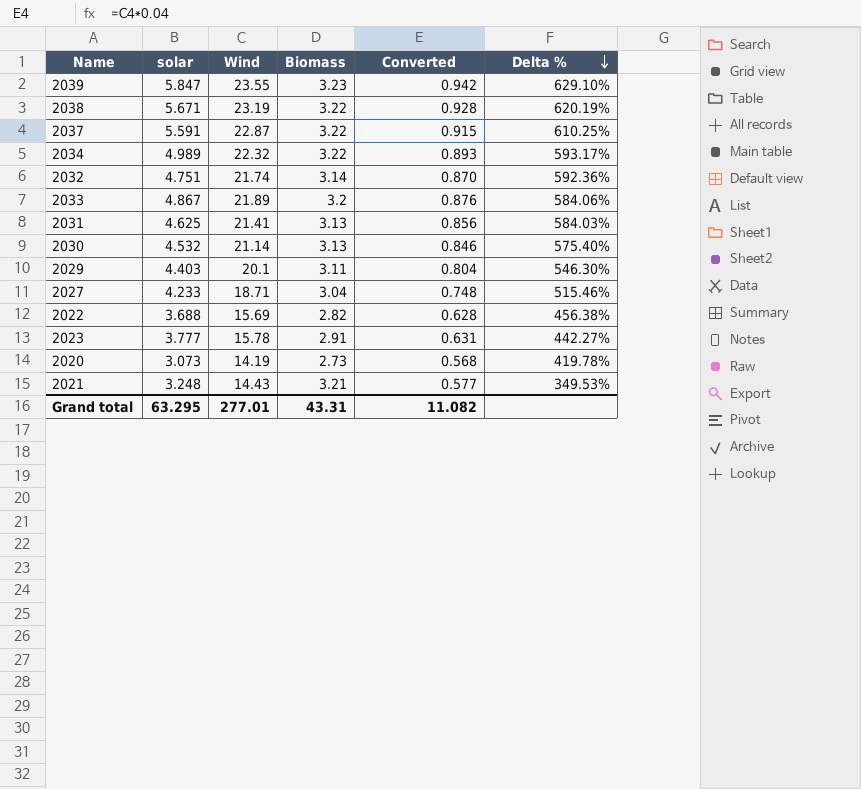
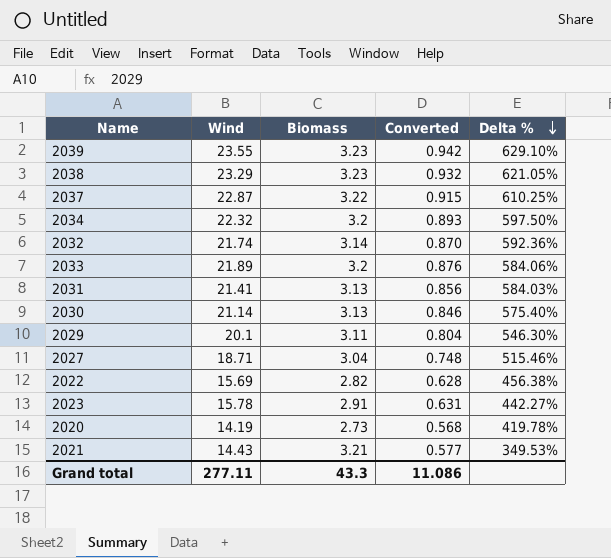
column solar | position: 2 -> none
2038 | Wind: 23.19 -> 23.29
2038 | Biomass: 3.22 -> 3.23
2038 | Converted: 0.928 -> 0.932
2038 | Delta %: 620.19% -> 621.05%
2034 | Biomass: 3.22 -> 3.2
2034 | Delta %: 593.17% -> 597.50%
Grand total | Wind: 277.01 -> 277.11
Grand total | Biomass: 43.31 -> 43.3
Grand total | Converted: 11.082 -> 11.086

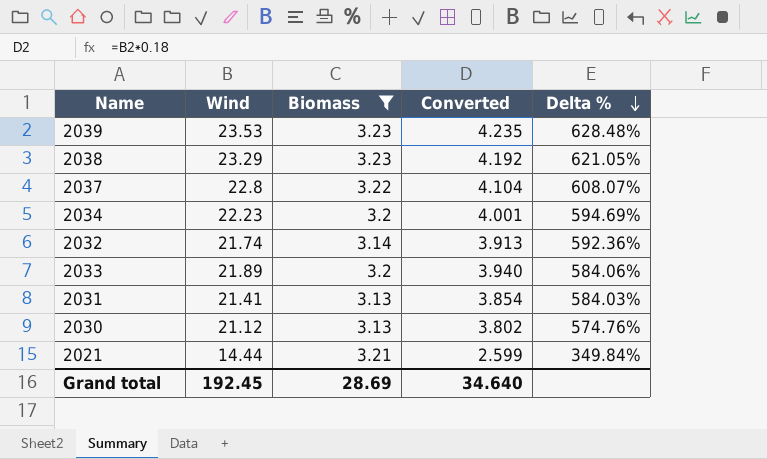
filter: none -> Biomass >= 3.13
column Converted | formula: [Wind] * 0.04 -> [Wind] * 0.18
2039 | Wind: 23.55 -> 23.53
2039 | Delta %: 629.10% -> 628.48%
2037 | Wind: 22.87 -> 22.8
2037 | Delta %: 610.25% -> 608.07%
2034 | Wind: 22.32 -> 22.23
2034 | Delta %: 597.50% -> 594.69%
2030 | Wind: 21.14 -> 21.12
2030 | Delta %: 575.40% -> 574.76%
2021 | Wind: 14.43 -> 14.44
2021 | Delta %: 349.53% -> 349.84%
Grand total | Wind: 277.11 -> 192.45
Grand total | Biomass: 43.3 -> 28.69
Grand total | Converted: 11.086 -> 34.640

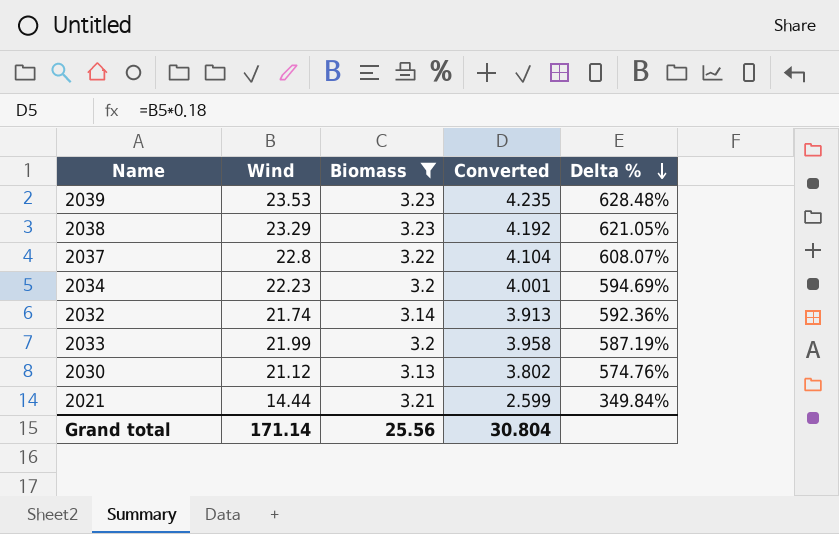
row 2031: 21.41 | 3.13 | 3.854 | 584.03% -> none
2033 | Wind: 21.89 -> 21.99
2033 | Converted: 3.940 -> 3.958
2033 | Delta %: 584.06% -> 587.19%
Grand total | Wind: 192.45 -> 171.14
Grand total | Biomass: 28.69 -> 25.56
Grand total | Converted: 34.640 -> 30.804

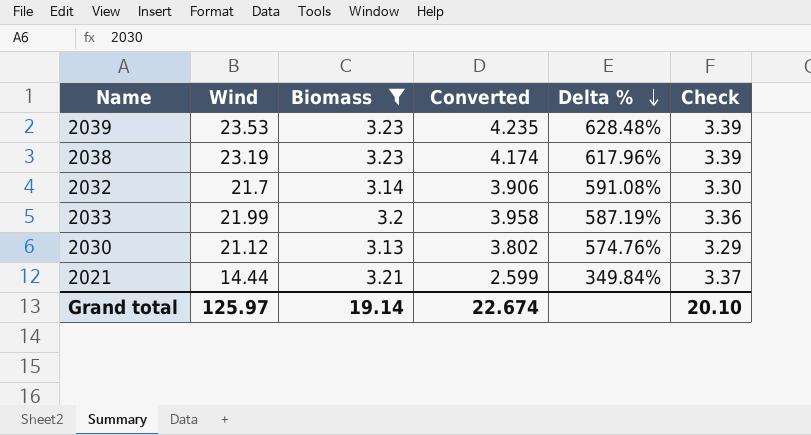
column Check | formula: none -> [Biomass] * 1.05
row 2037: 22.8 | 3.22 | 4.104 | 608.07% -> none
row 2034: 22.23 | 3.2 | 4.001 | 594.69% -> none
2038 | Wind: 23.29 -> 23.19
2038 | Converted: 4.192 -> 4.174
2038 | Delta %: 621.05% -> 617.96%
2032 | Wind: 21.74 -> 21.7
2032 | Converted: 3.913 -> 3.906
2032 | Delta %: 592.36% -> 591.08%
Grand total | Wind: 171.14 -> 125.97
Grand total | Biomass: 25.56 -> 19.14
Grand total | Converted: 30.804 -> 22.674

